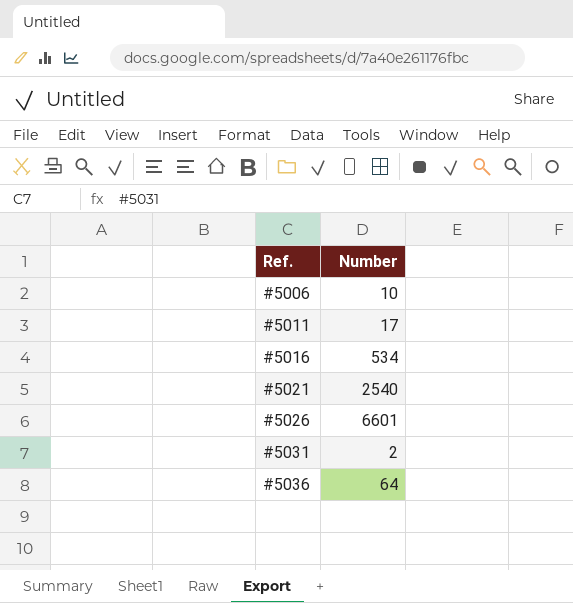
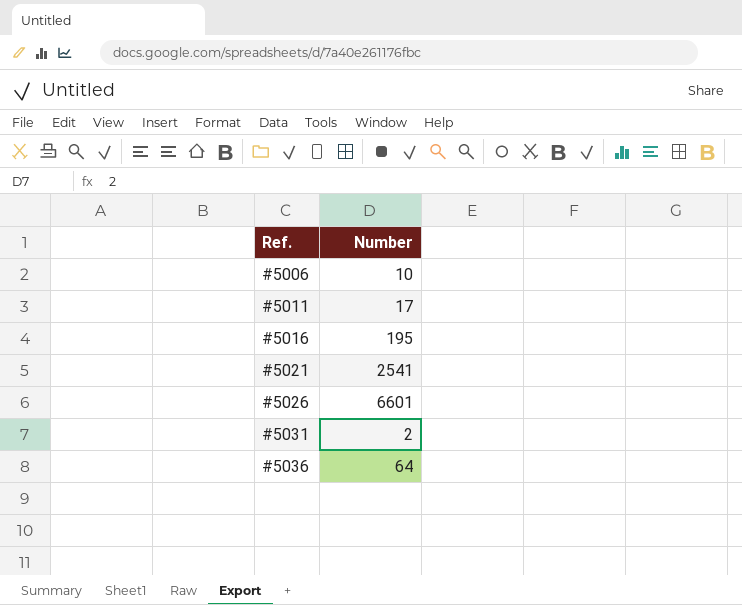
#5016 | Number: 534 -> 195
#5021 | Number: 2540 -> 2541

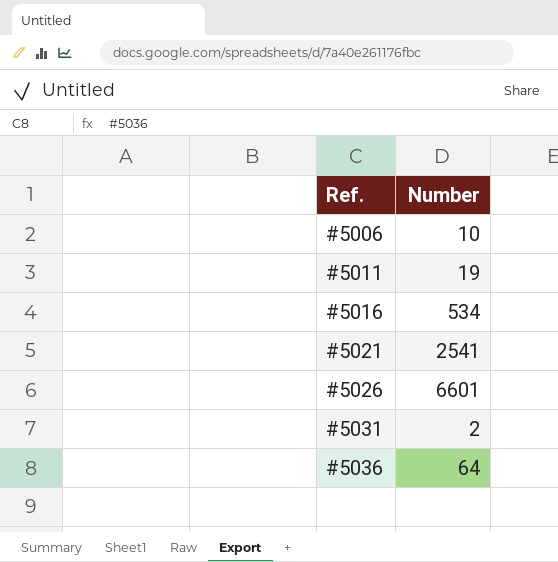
#5011 | Number: 17 -> 19
#5016 | Number: 195 -> 534

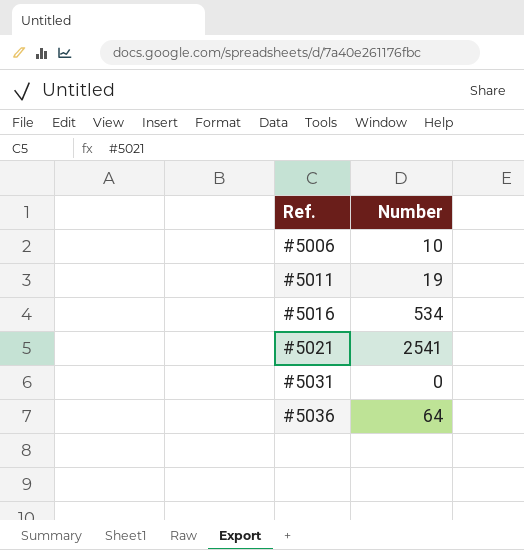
row #5026: 6601 -> none
#5031 | Number: 2 -> 0

